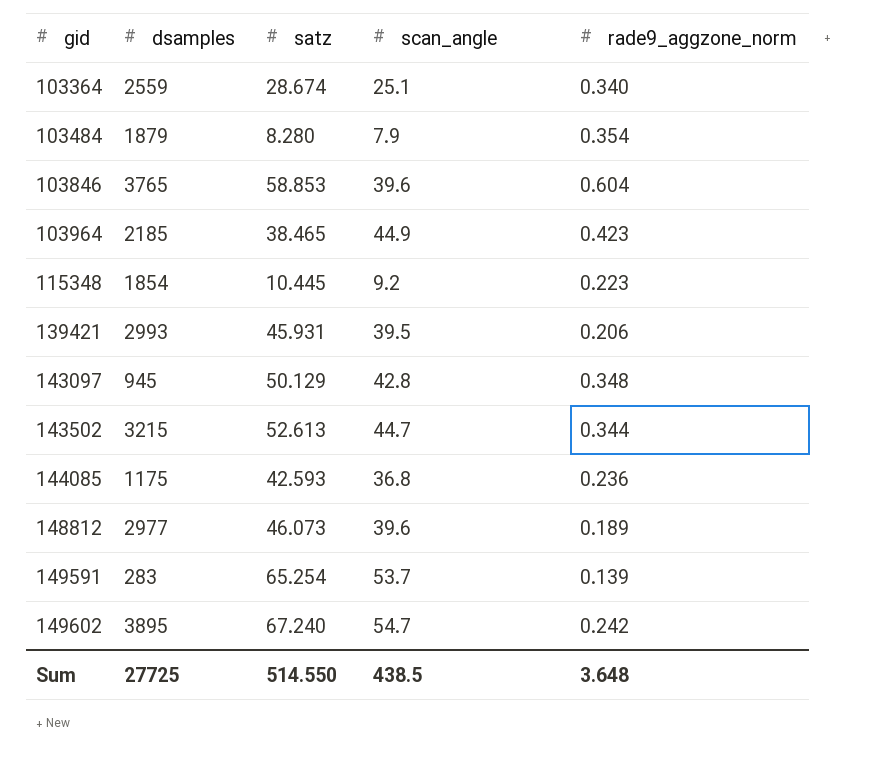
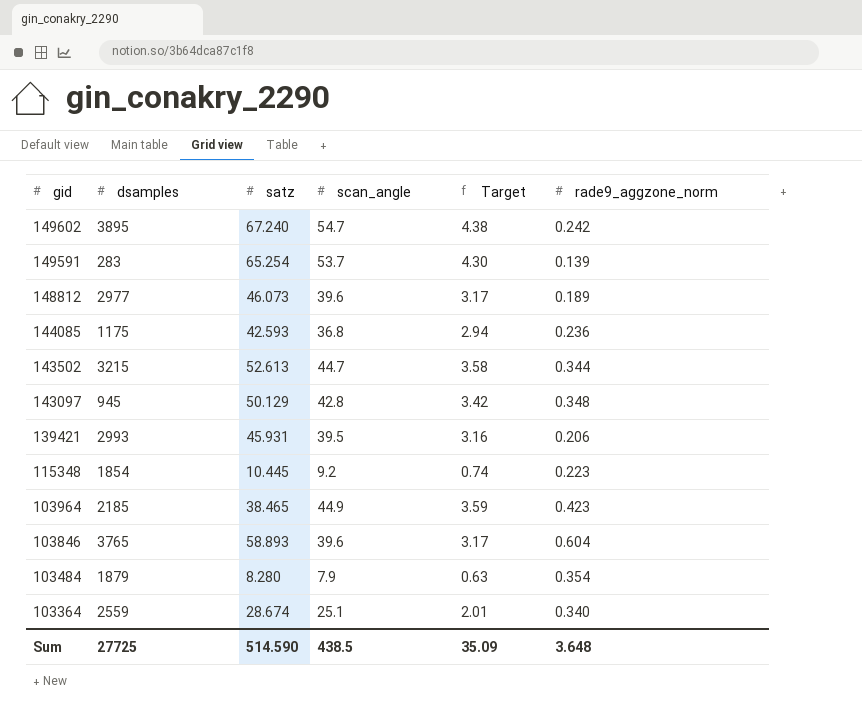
row order: gid ascending -> gid descending
column Target | formula: none -> [scan_angle] * 0.08
103846 | satz: 58.853 -> 58.893
Sum | satz: 514.550 -> 514.590

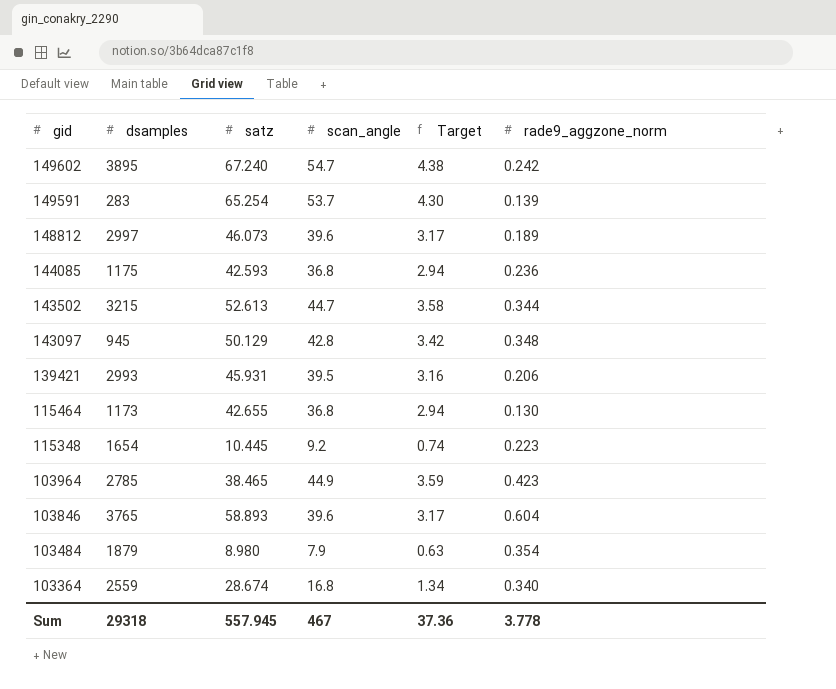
148812 | dsamples: 2977 -> 2997
row 115464: none -> 1173 | 42.655 | 36.8 | 2.94 | 0.130
115348 | dsamples: 1854 -> 1654
103964 | dsamples: 2185 -> 2785
103484 | satz: 8.280 -> 8.980
103364 | scan_angle: 25.1 -> 16.8
103364 | Target: 2.01 -> 1.34
Sum | dsamples: 27725 -> 29318
Sum | satz: 514.590 -> 557.945
Sum | scan_angle: 438.5 -> 467
Sum | Target: 35.09 -> 37.36
Sum | rade9_aggzone_norm: 3.648 -> 3.778

